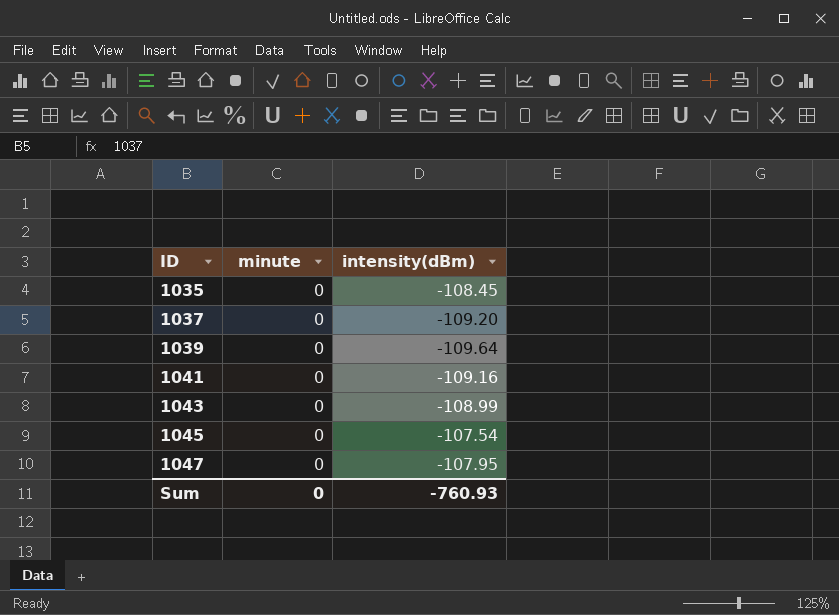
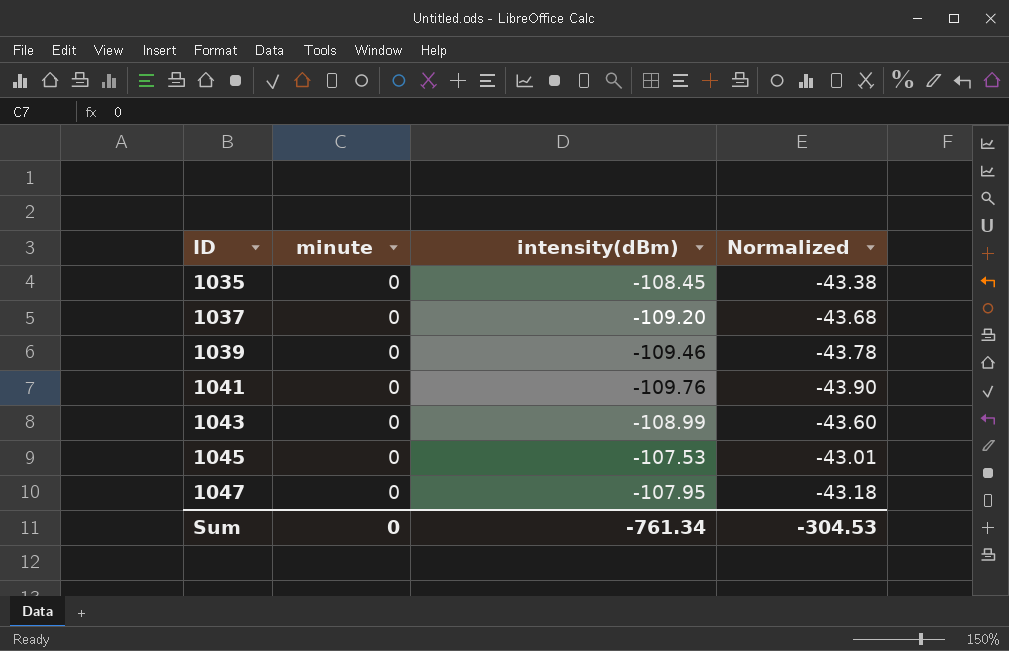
column Normalized | formula: none -> [intensity(dBm)] * 0.4
1039 | intensity(dBm): -109.64 -> -109.46
1041 | intensity(dBm): -109.16 -> -109.76
1045 | intensity(dBm): -107.54 -> -107.53
Sum | intensity(dBm): -760.93 -> -761.34

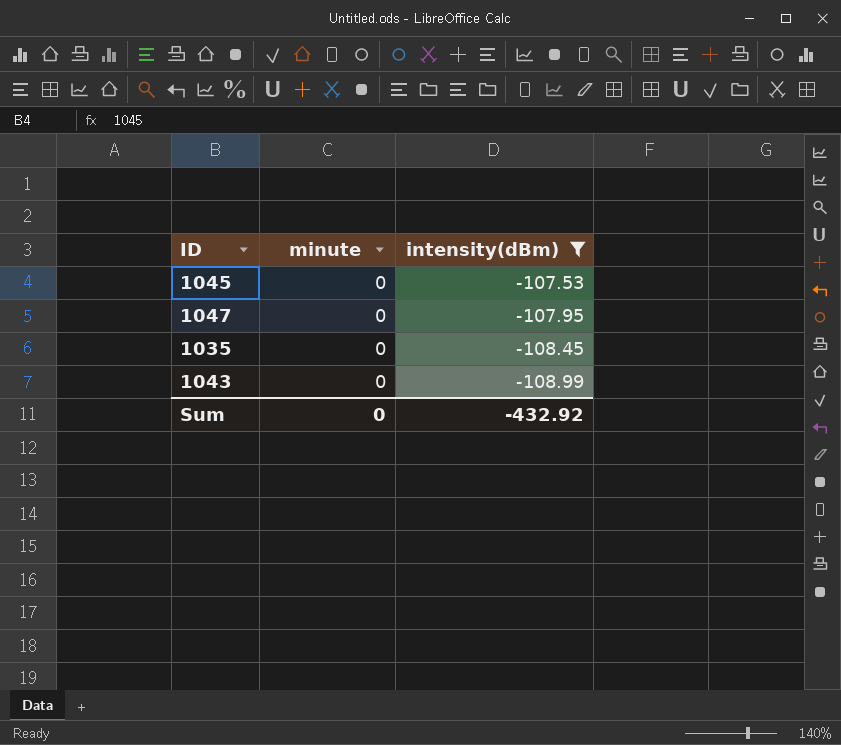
filter: none -> intensity(dBm) >= -108.99
row order: ID ascending -> intensity(dBm) descending
column Normalized | formula: [intensity(dBm)] * 0.4 -> none
Sum | intensity(dBm): -761.34 -> -432.92

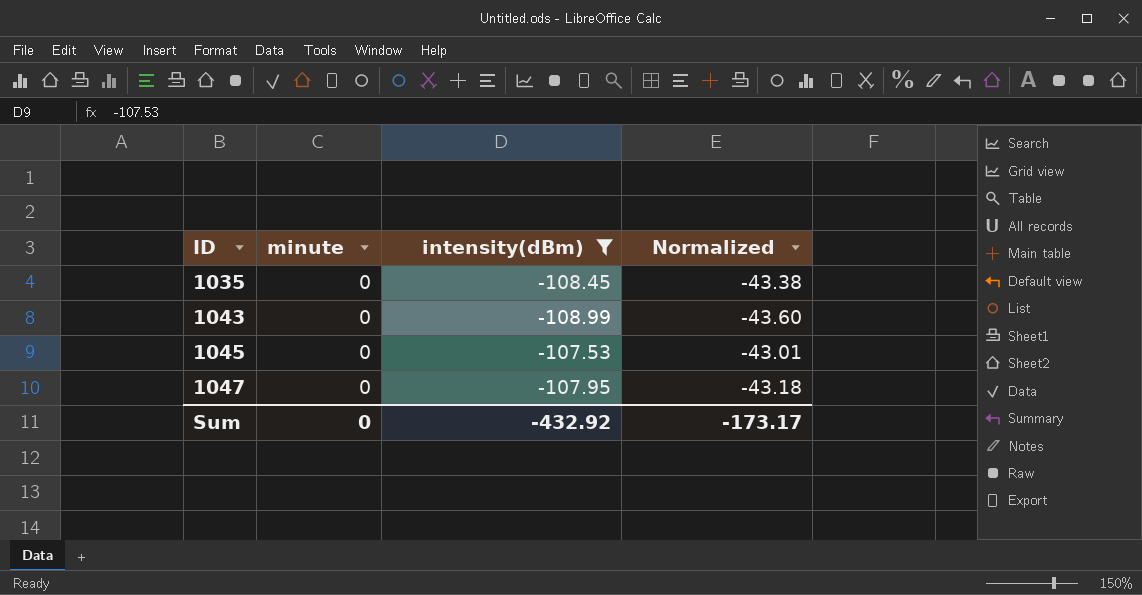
row order: intensity(dBm) descending -> ID ascending
column Normalized | formula: none -> [intensity(dBm)] * 0.4

